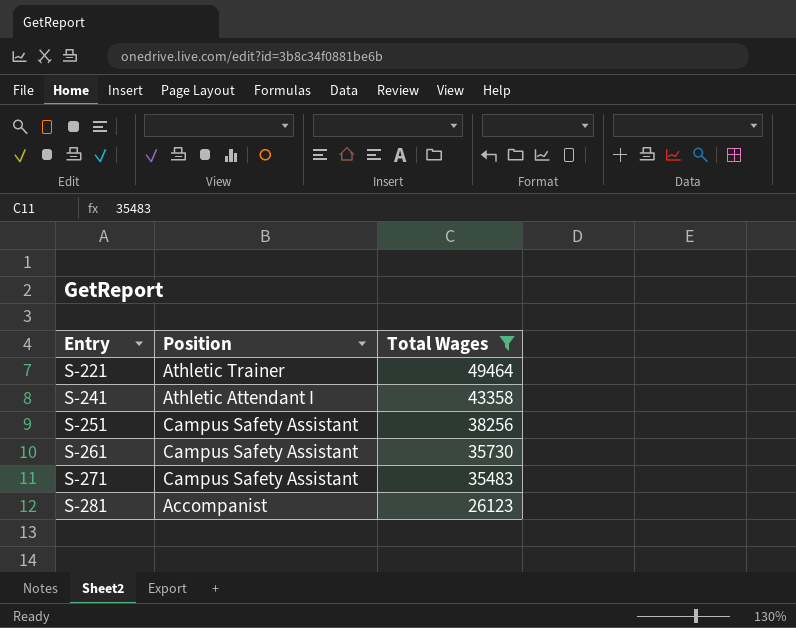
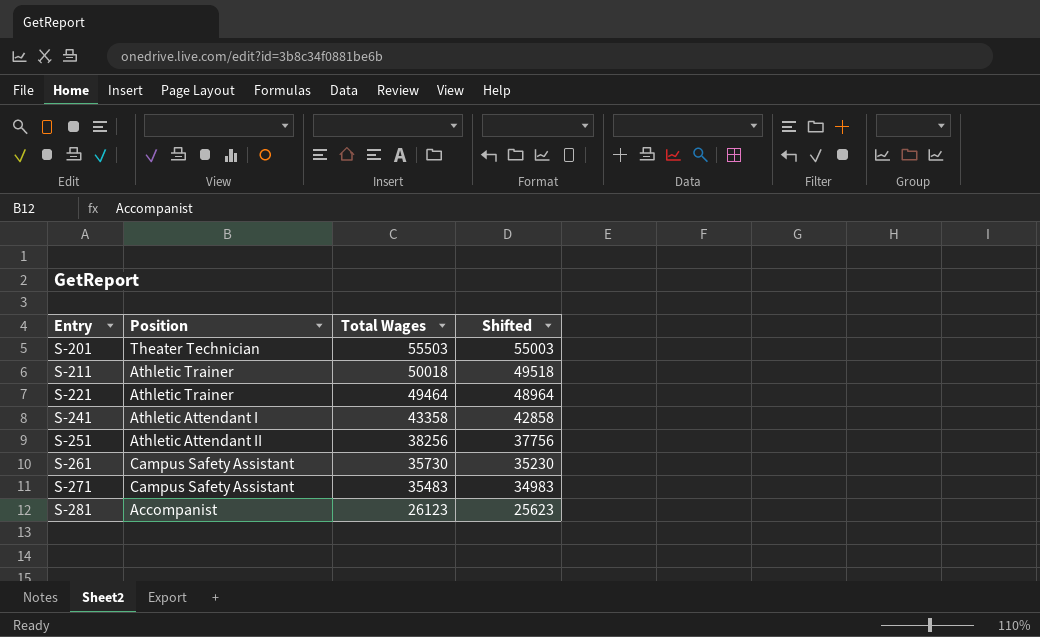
filter: Total Wages <= 49464 -> none
column Shifted | formula: none -> [Total Wages] - 500
S-251 | Position: Campus Safety Assistant -> Athletic Attendant II

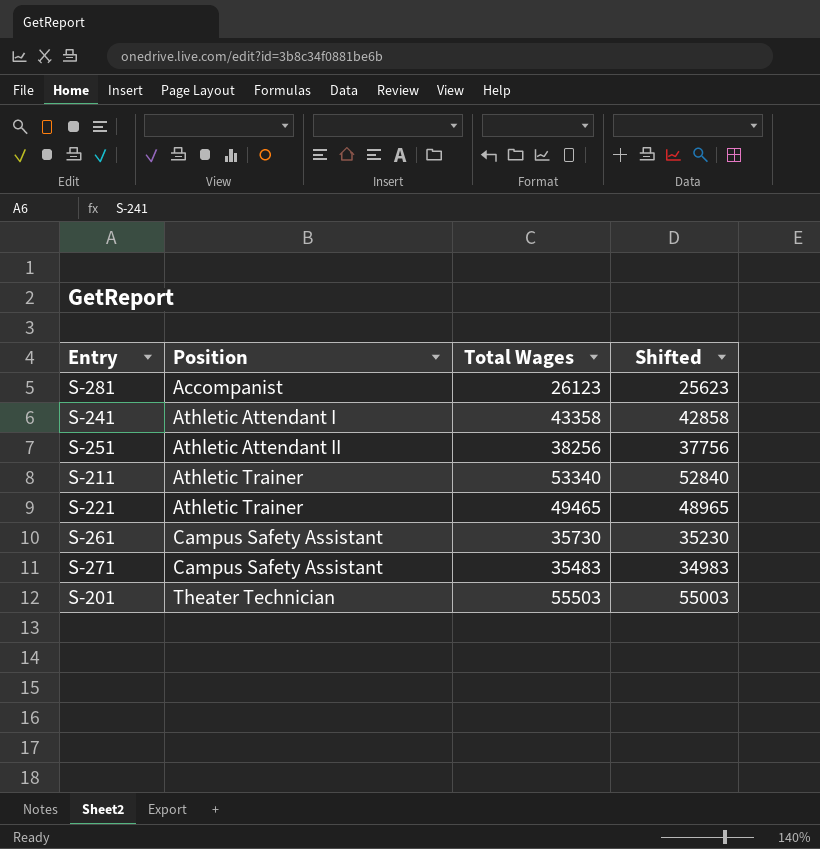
row order: Entry ascending -> Position ascending
S-211 | Total Wages: 50018 -> 53340
S-211 | Shifted: 49518 -> 52840
S-221 | Total Wages: 49464 -> 49465
S-221 | Shifted: 48964 -> 48965

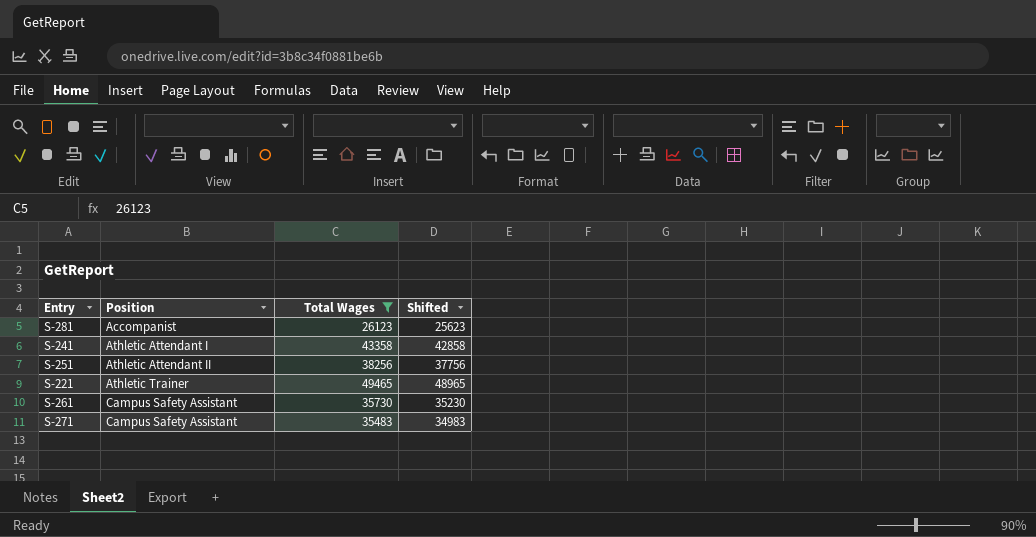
filter: none -> Total Wages <= 49465

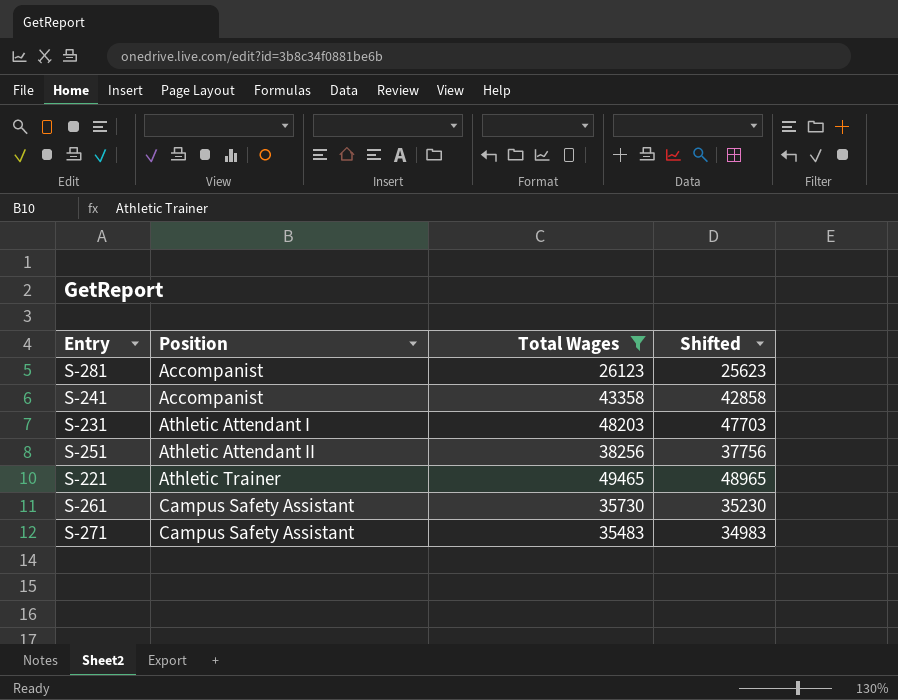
S-241 | Position: Athletic Attendant I -> Accompanist
row S-231: none -> Athletic Attendant I | 48203 | 47703

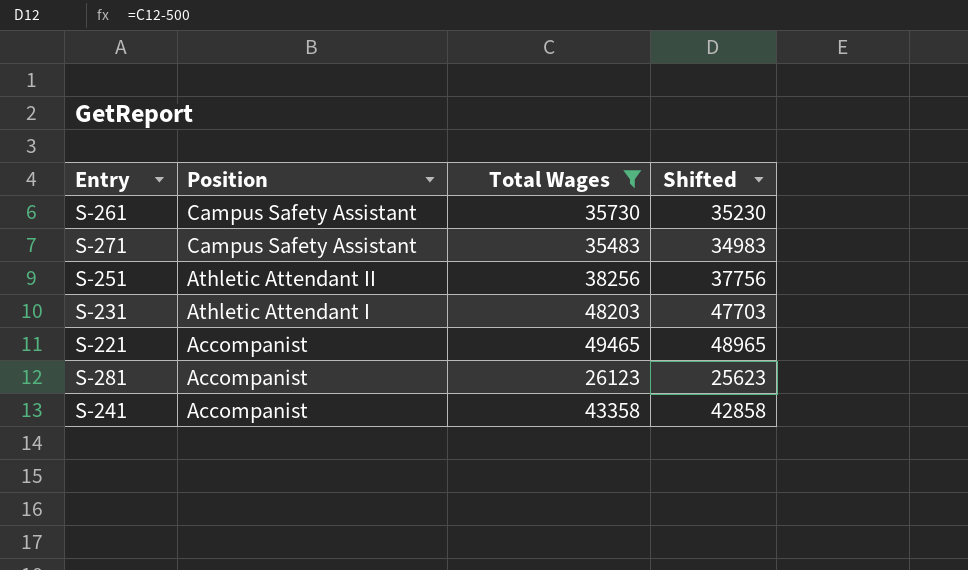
row order: Position ascending -> Position descending
S-221 | Position: Athletic Trainer -> Accompanist

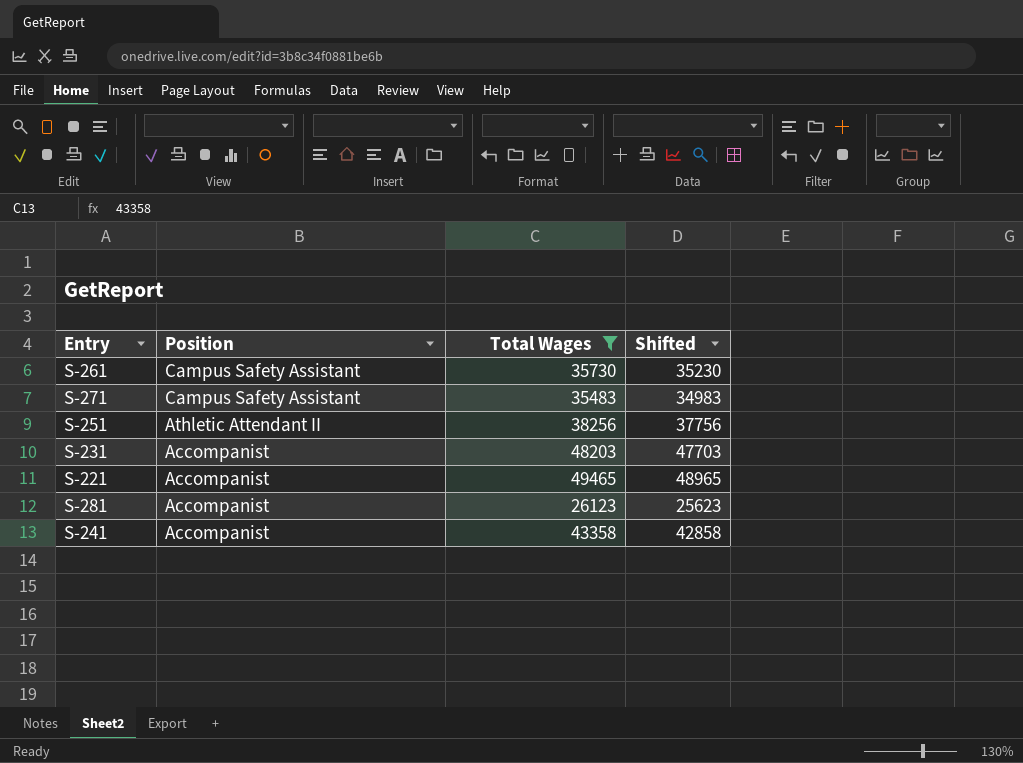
S-231 | Position: Athletic Attendant I -> Accompanist

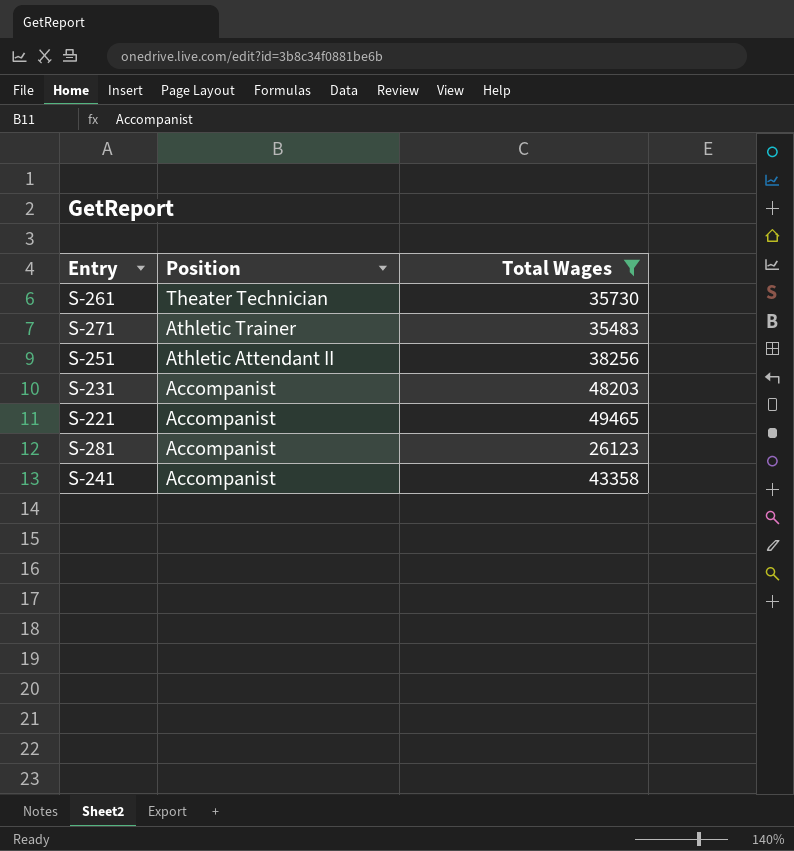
column Shifted | formula: [Total Wages] - 500 -> none
S-261 | Position: Campus Safety Assistant -> Theater Technician
S-271 | Position: Campus Safety Assistant -> Athletic Trainer

